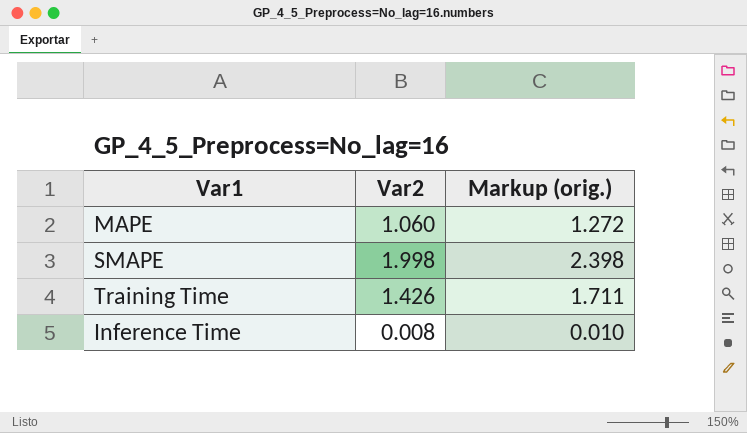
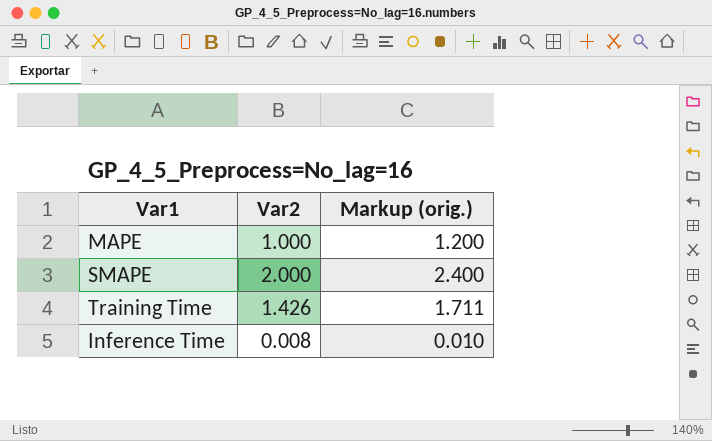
MAPE | Var2: 1.060 -> 1.000
MAPE | Markup (orig.): 1.272 -> 1.200
SMAPE | Var2: 1.998 -> 2.000
SMAPE | Markup (orig.): 2.398 -> 2.400

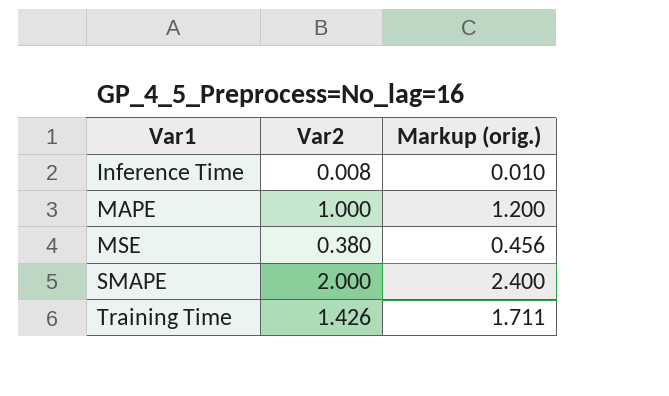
row order: none -> Var1 ascending
row MSE: none -> 0.380 | 0.456

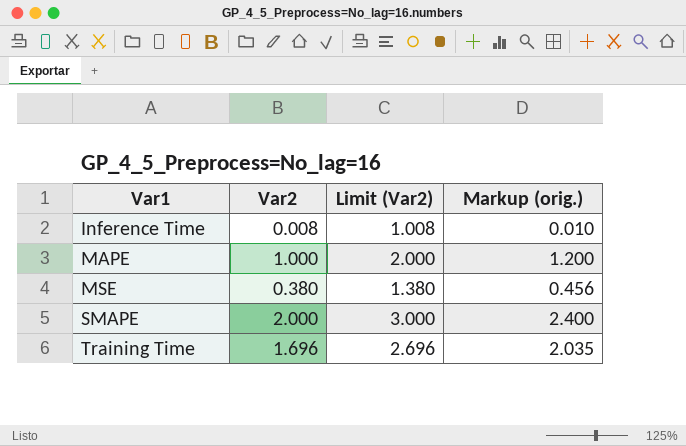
column Limit (Var2) | formula: none -> [Var2] + 1
Training Time | Var2: 1.426 -> 1.696
Training Time | Markup (orig.): 1.711 -> 2.035

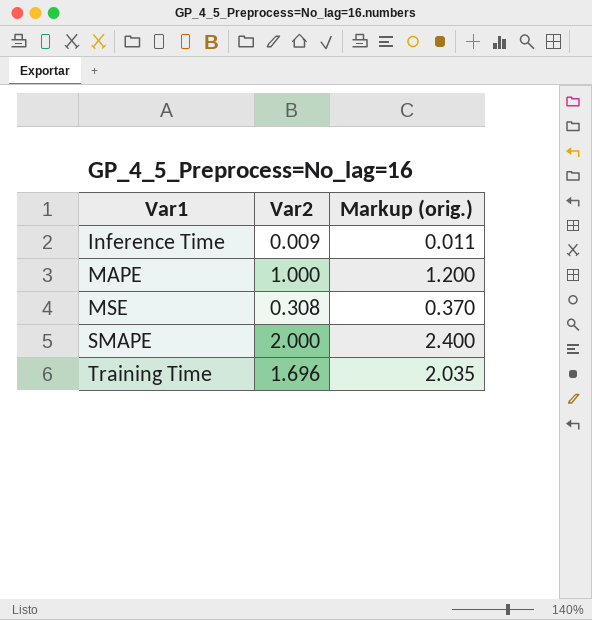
column Limit (Var2) | formula: [Var2] + 1 -> none
Inference Time | Var2: 0.008 -> 0.009
Inference Time | Markup (orig.): 0.010 -> 0.011
MSE | Var2: 0.380 -> 0.308
MSE | Markup (orig.): 0.456 -> 0.370

